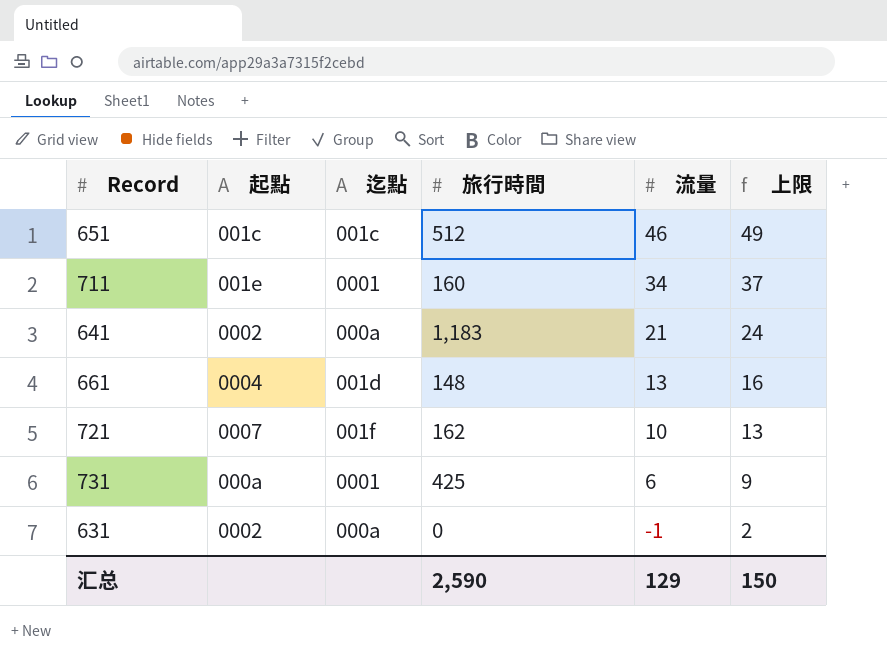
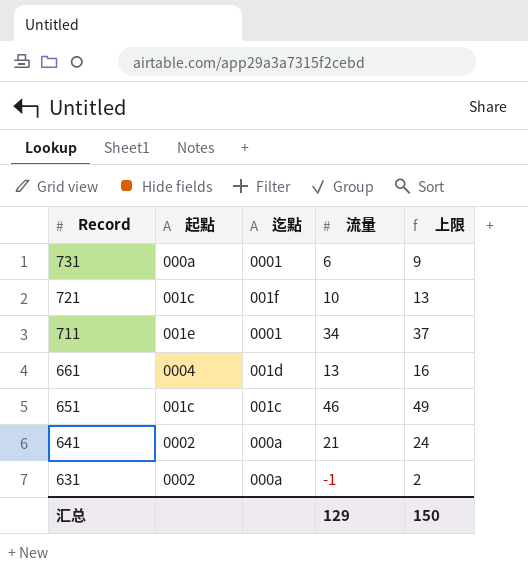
row order: 流量 descending -> Record descending
column 旅行時間 | position: 4 -> none
721 | 起點: 0007 -> 001c

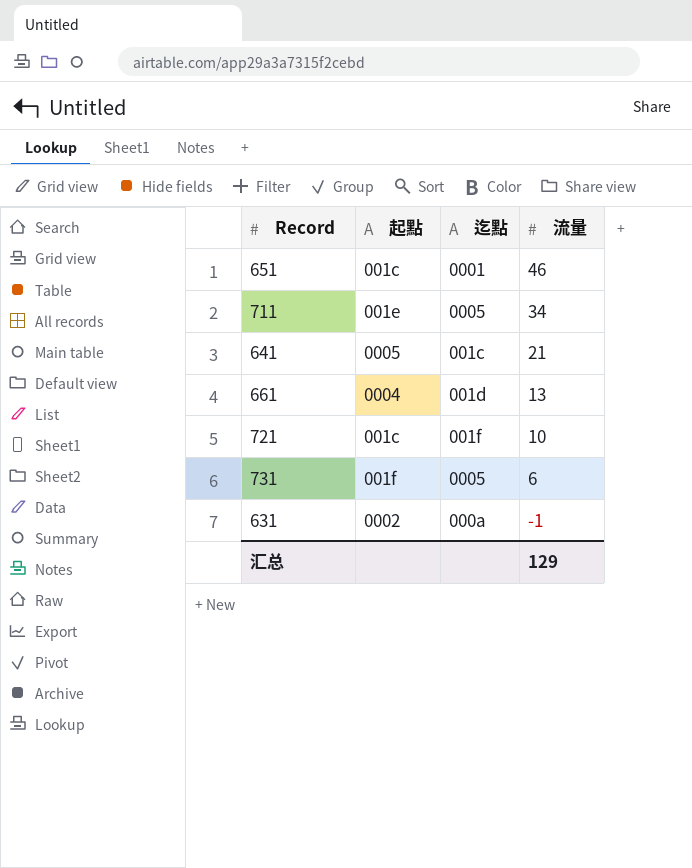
row order: Record descending -> 流量 descending
column 上限 | formula: [流量] + 3 -> none
651 | 迄點: 001c -> 0001
711 | 迄點: 0001 -> 0005
641 | 起點: 0002 -> 0005
641 | 迄點: 000a -> 001c
731 | 起點: 000a -> 001f
731 | 迄點: 0001 -> 0005

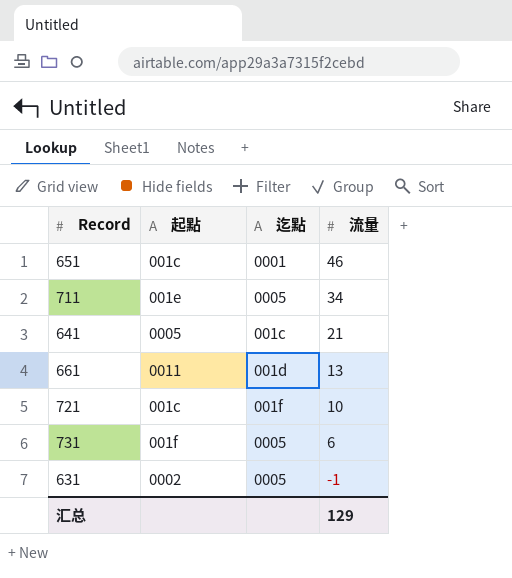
661 | 起點: 0004 -> 0011
631 | 迄點: 000a -> 0005

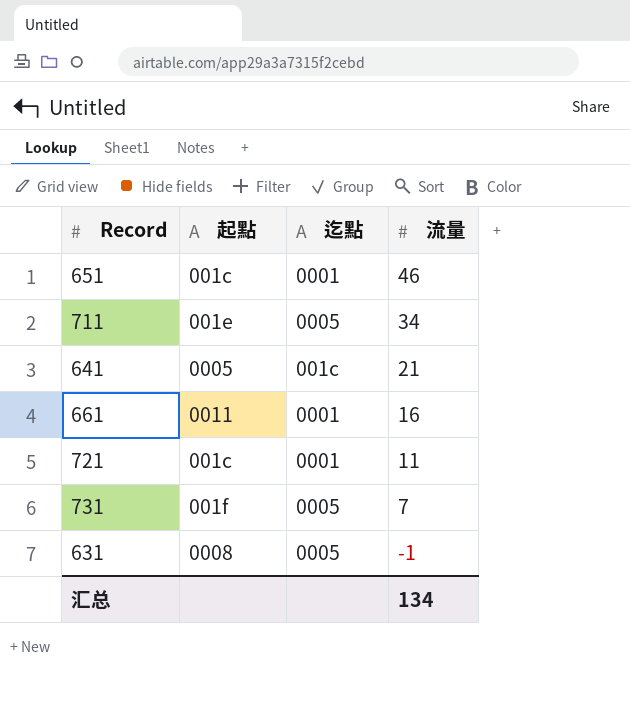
661 | 迄點: 001d -> 0001
661 | 流量: 13 -> 16
721 | 迄點: 001f -> 0001
721 | 流量: 10 -> 11
731 | 流量: 6 -> 7
631 | 起點: 0002 -> 0008
汇总 | 流量: 129 -> 134

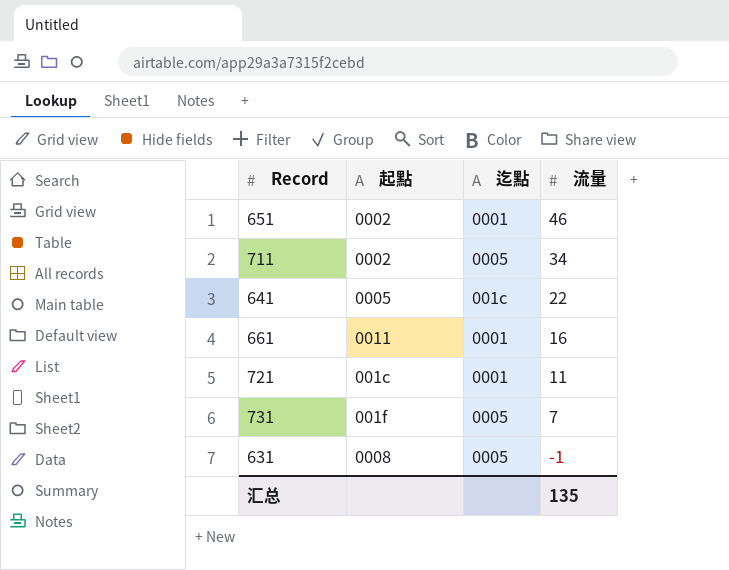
651 | 起點: 001c -> 0002
711 | 起點: 001e -> 0002
641 | 流量: 21 -> 22
汇总 | 流量: 134 -> 135

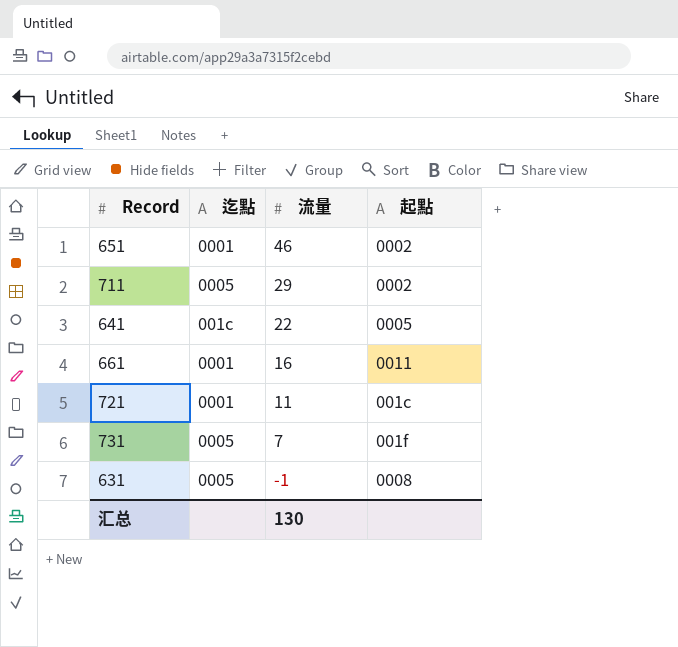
column 起點 | position: 2 -> 4
711 | 流量: 34 -> 29
汇总 | 流量: 135 -> 130

